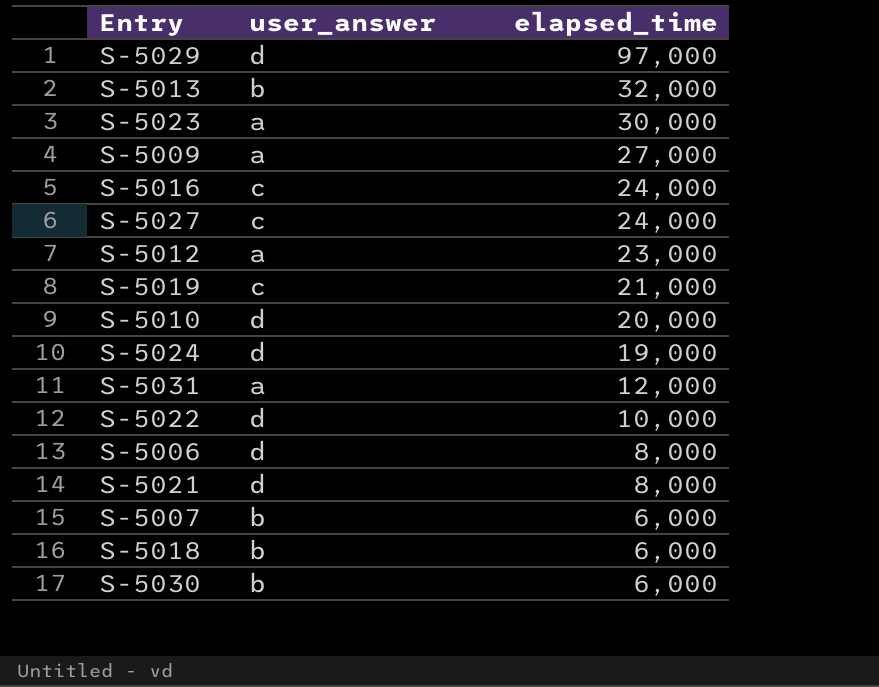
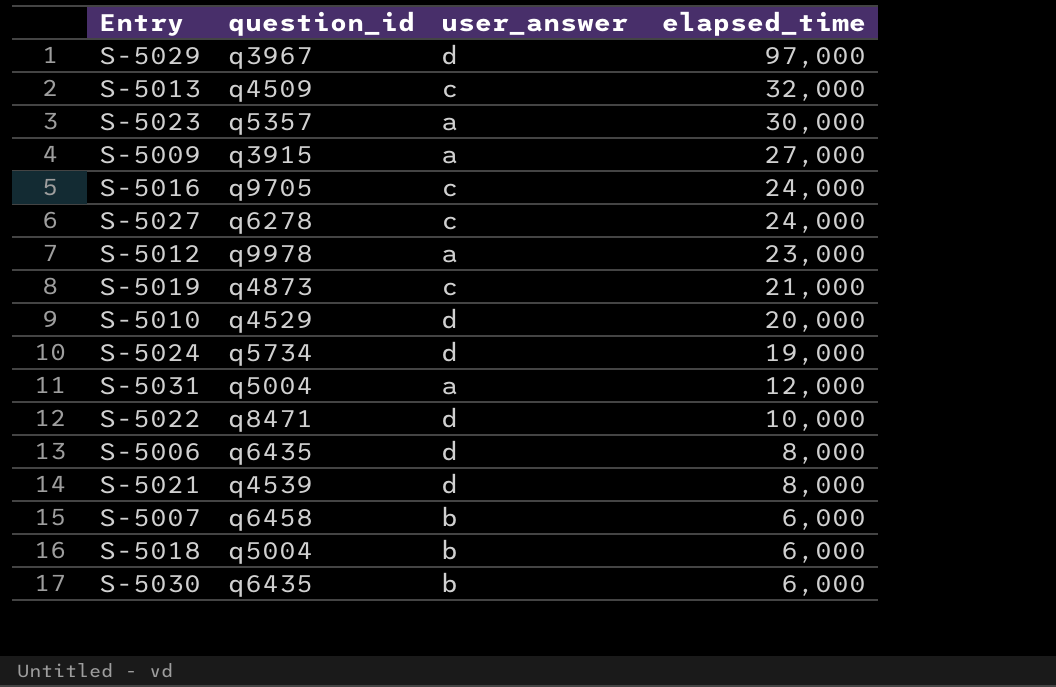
column question_id | position: none -> 2
S-5013 | user_answer: b -> c

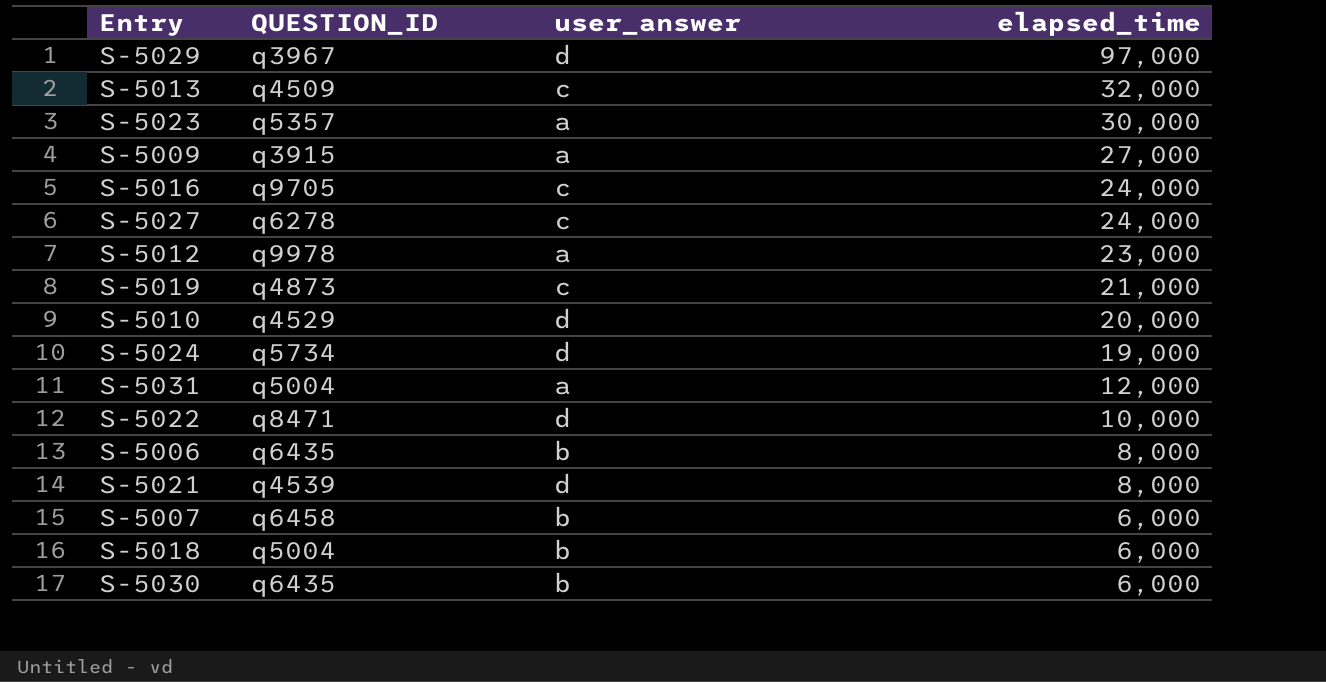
column name: question_id -> QUESTION_ID
S-5006 | user_answer: d -> b

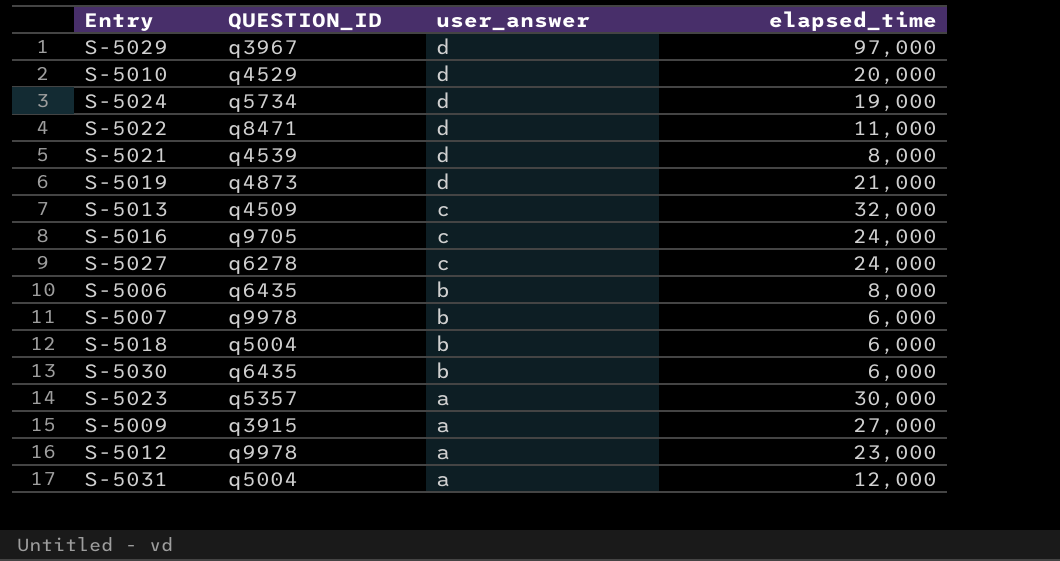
row order: elapsed_time descending -> user_answer descending
S-5022 | elapsed_time: 10,000 -> 11,000
S-5019 | user_answer: c -> d
S-5007 | QUESTION_ID: q6458 -> q9978

